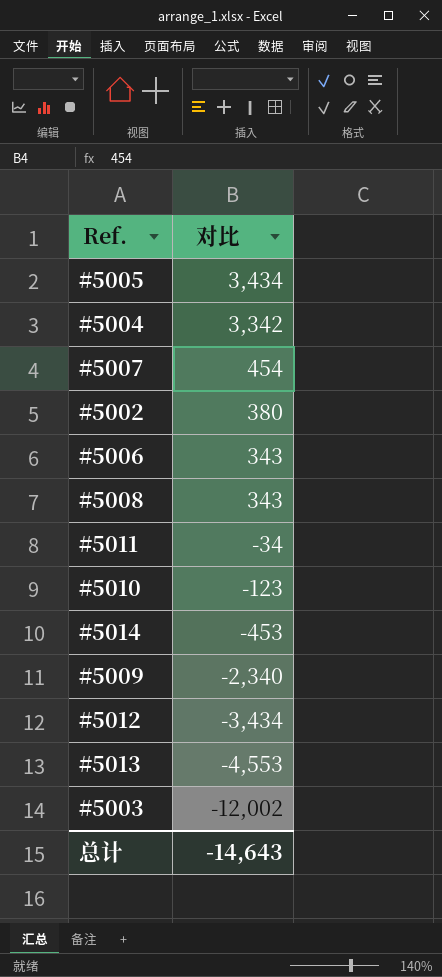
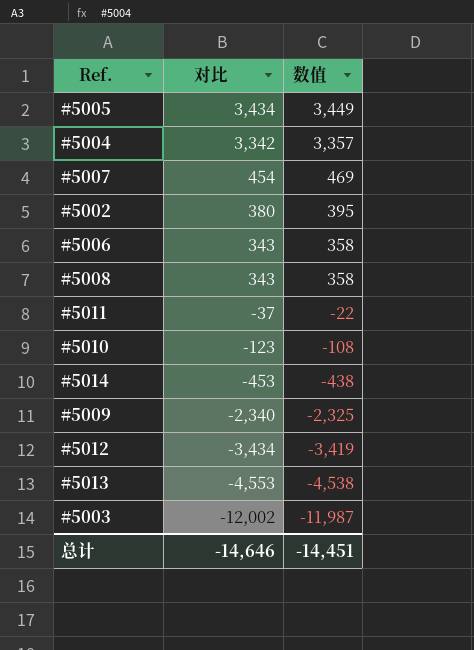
column 数值 | formula: none -> [对比] + 15
#5011 | 对比: -34 -> -37
总计 | 对比: -14,643 -> -14,646

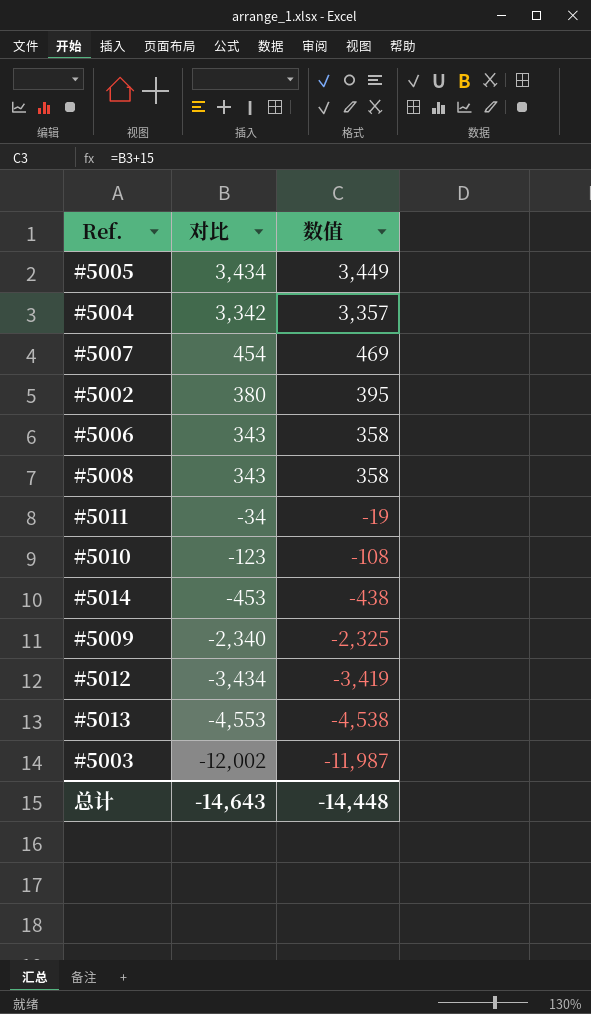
#5011 | 对比: -37 -> -34
#5011 | 数值: -22 -> -19
总计 | 对比: -14,646 -> -14,643
总计 | 数值: -14,451 -> -14,448

